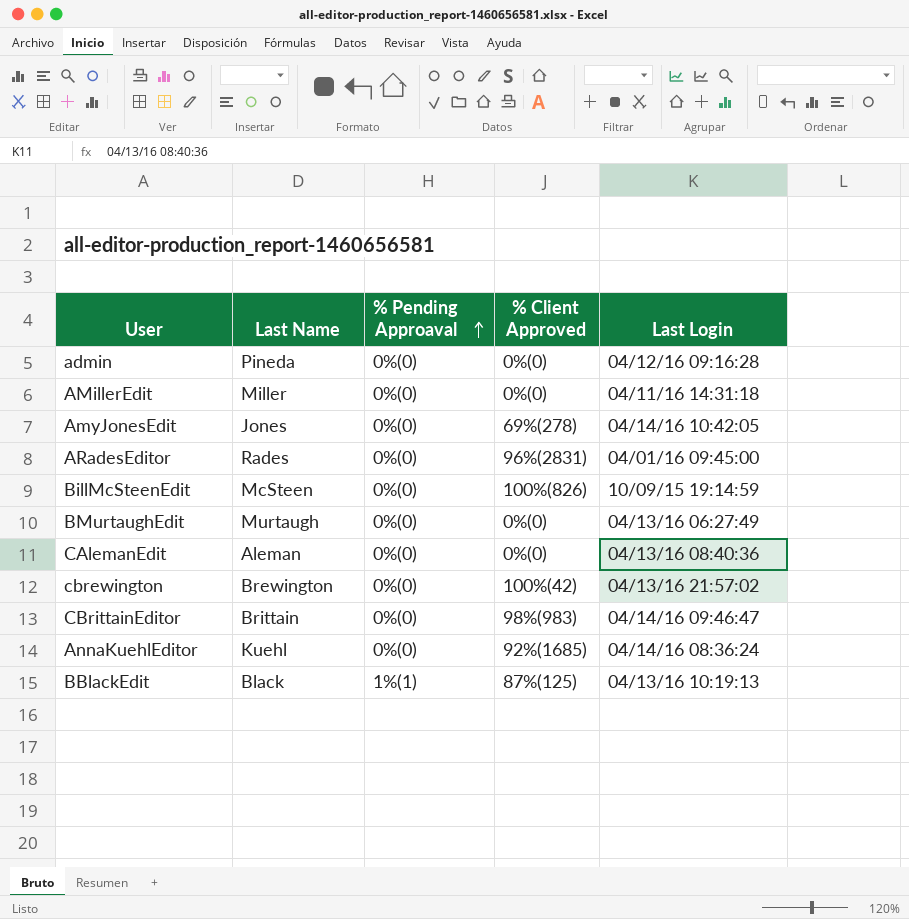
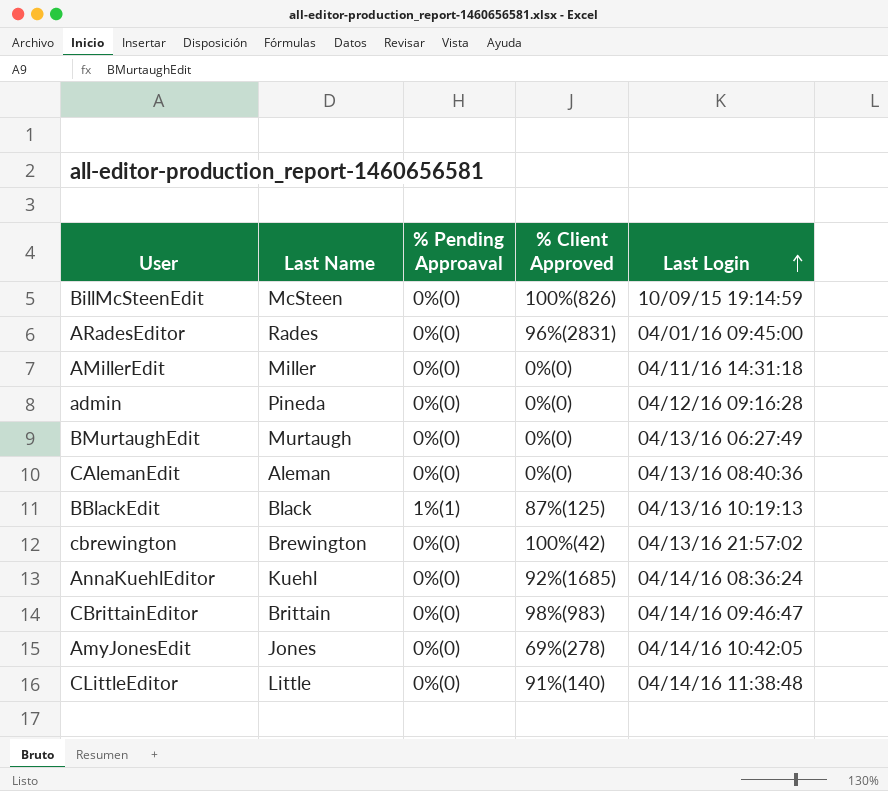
row order: % Pending Approaval ascending -> Last Login ascending
row CLittleEditor: none -> Little | 0%(0) | 91%(140) | 04/14/16 11:38:48

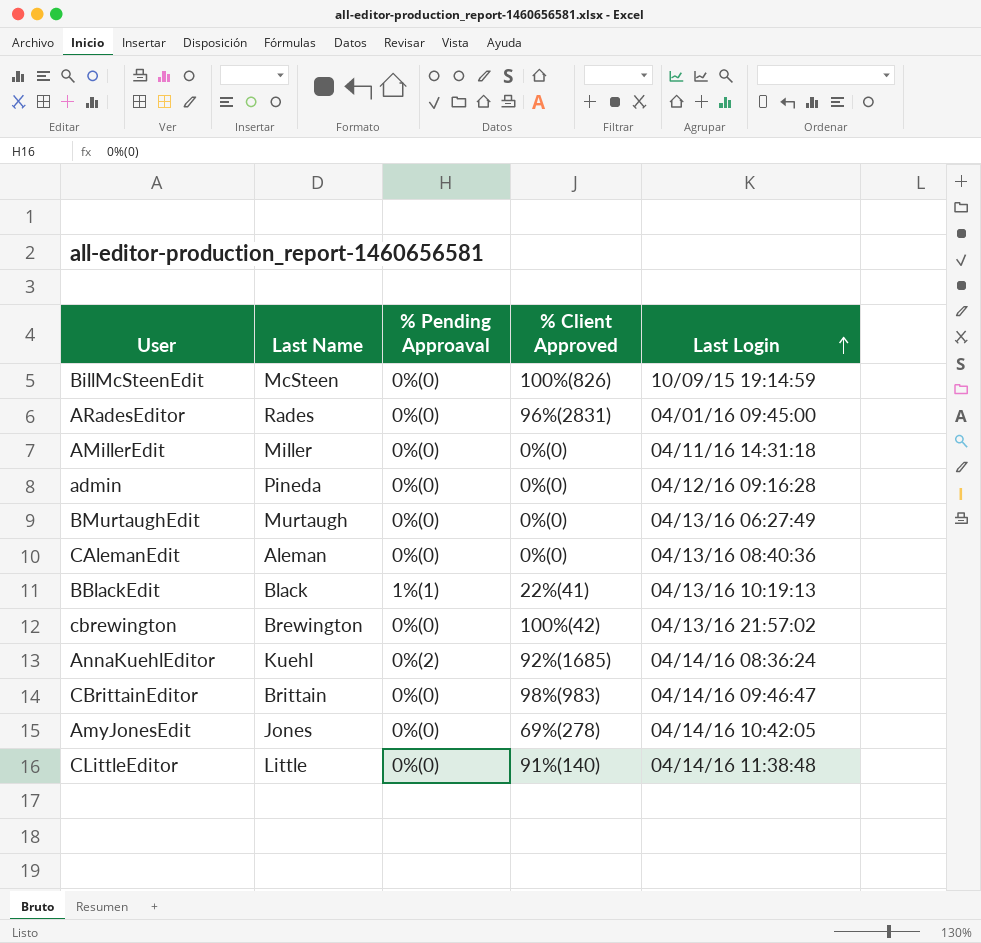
BBlackEdit | % Client Approved: 87%(125) -> 22%(41)
AnnaKuehlEditor | % Pending Approaval: 0%(0) -> 0%(2)

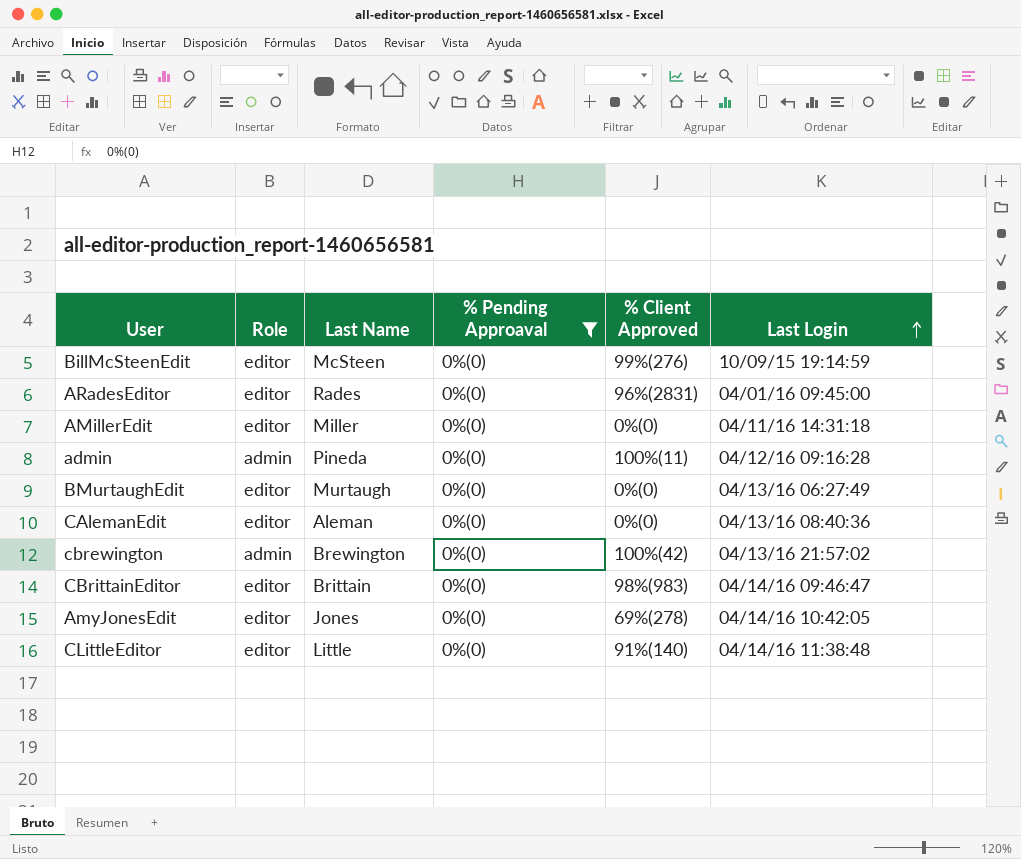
filter: none -> % Pending Approaval = 0%(0)
column Role | position: none -> 2
BillMcSteenEdit | % Client Approved: 100%(826) -> 99%(276)
admin | % Client Approved: 0%(0) -> 100%(11)

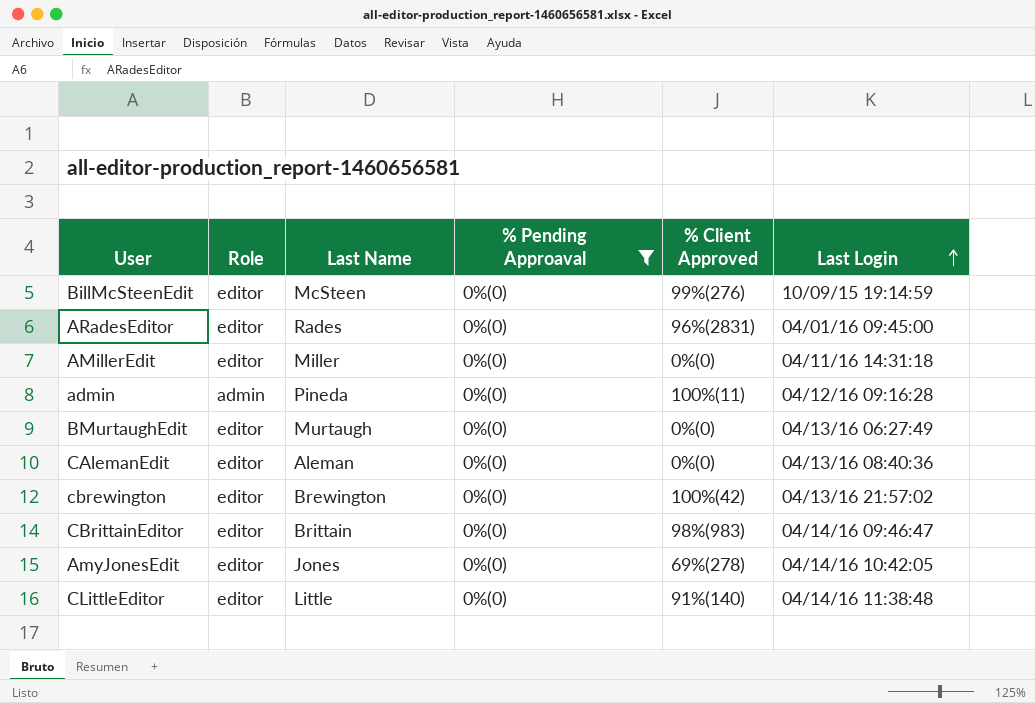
cbrewington | Role: admin -> editor

